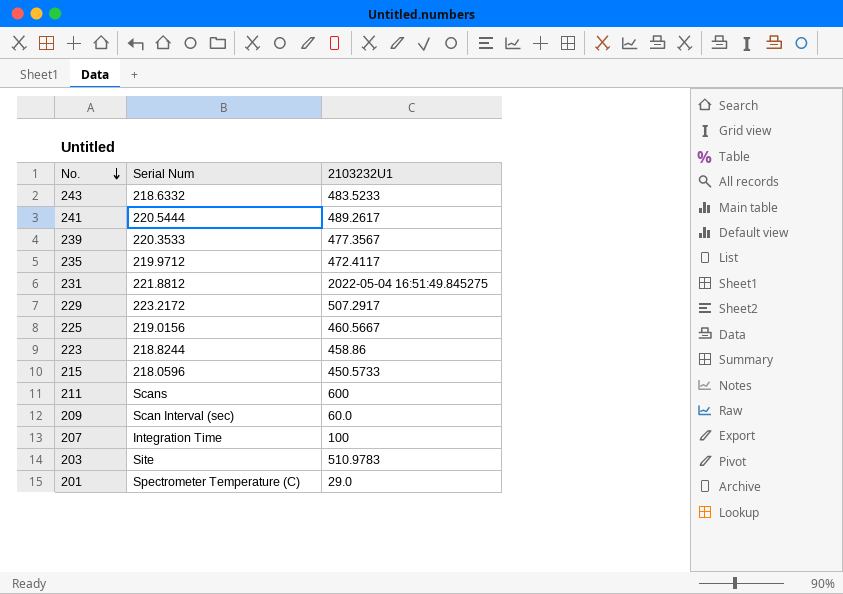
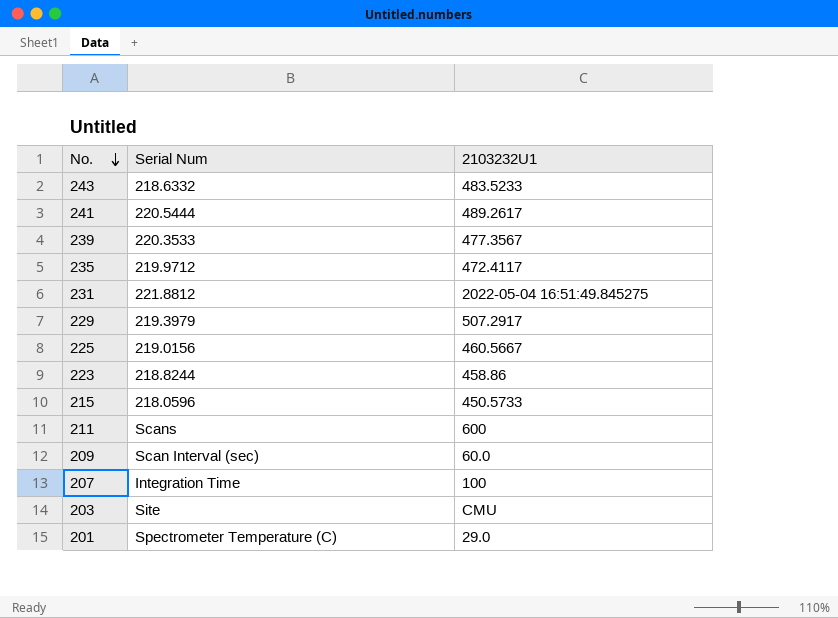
229 | Serial Num: 223.2172 -> 219.3979
203 | 2103232U1: 510.9783 -> CMU

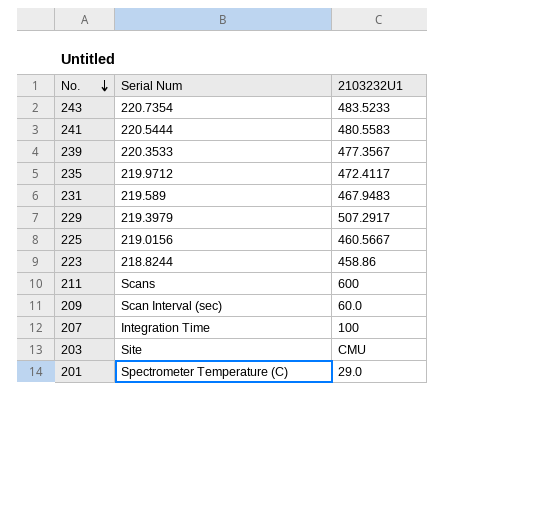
row 215: 218.0596 | 450.5733 -> none
243 | Serial Num: 218.6332 -> 220.7354
241 | 2103232U1: 489.2617 -> 480.5583
231 | Serial Num: 221.8812 -> 219.589
231 | 2103232U1: 2022-05-04 16:51:49.845275 -> 467.9483

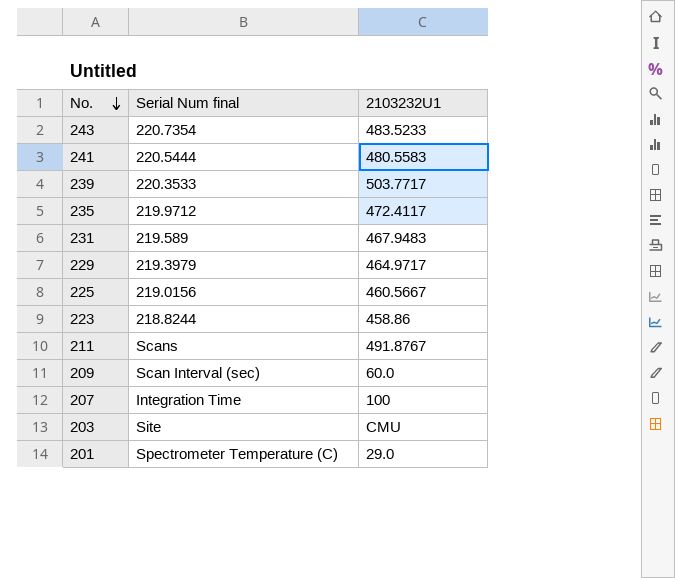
column name: Serial Num -> Serial Num final
239 | 2103232U1: 477.3567 -> 503.7717
229 | 2103232U1: 507.2917 -> 464.9717
211 | 2103232U1: 600 -> 491.8767

